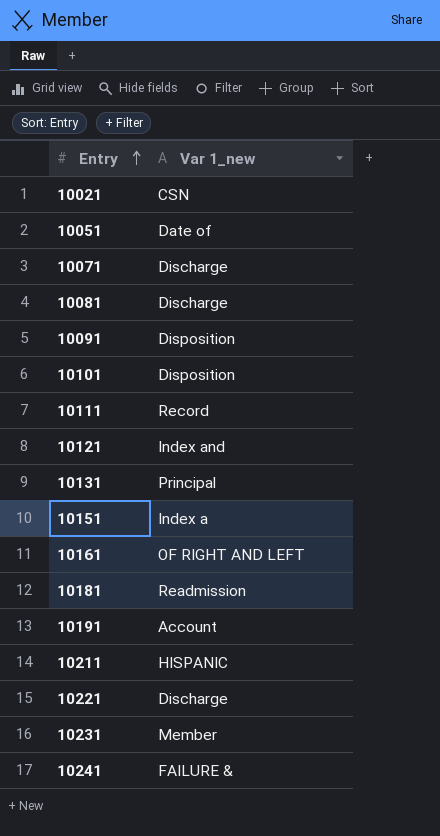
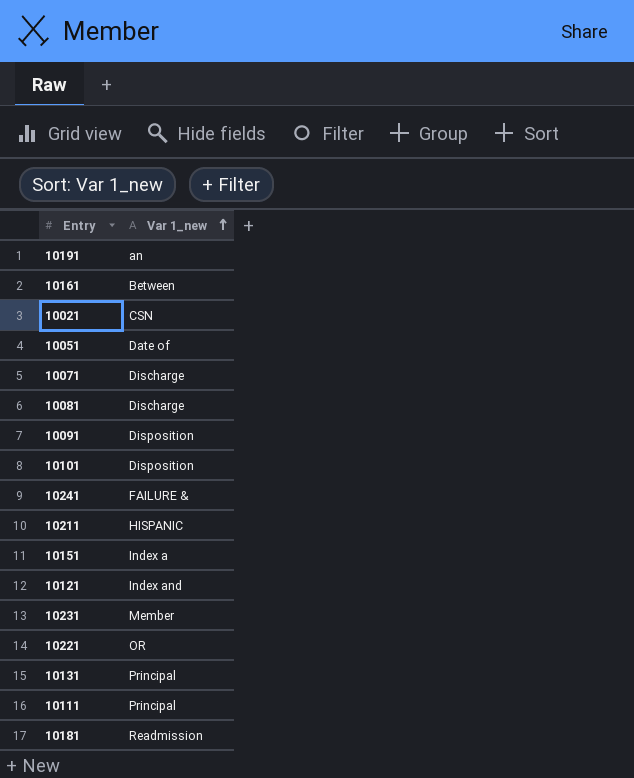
row order: Entry ascending -> Var 1_new ascending
10191 | Var 1_new: Account -> an
10161 | Var 1_new: OF RIGHT AND LEFT -> Between
10221 | Var 1_new: Discharge -> OR
10111 | Var 1_new: Record -> Principal

